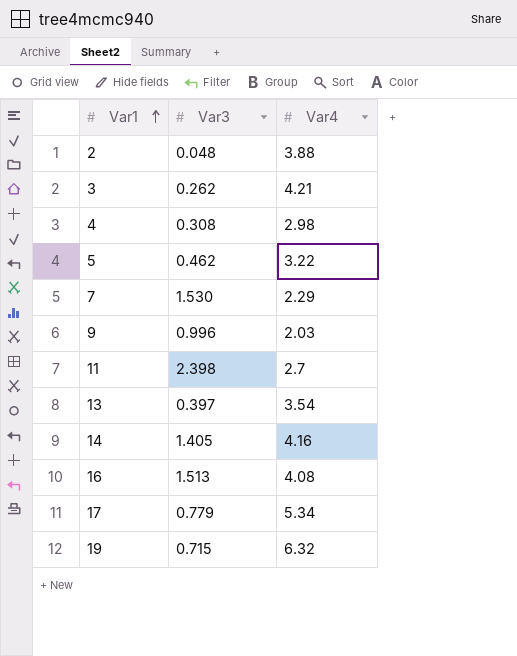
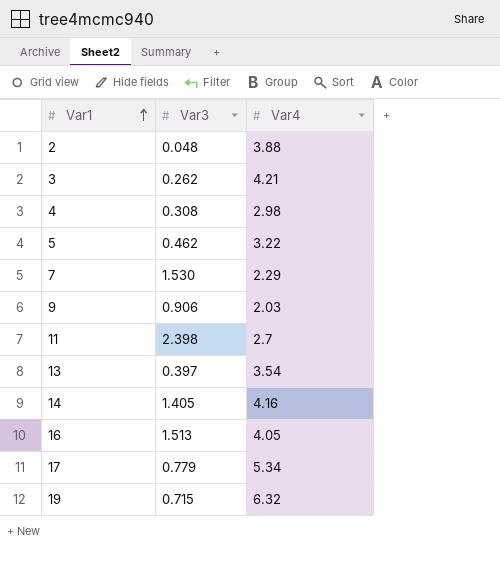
9 | Var3: 0.996 -> 0.906
16 | Var4: 4.08 -> 4.05

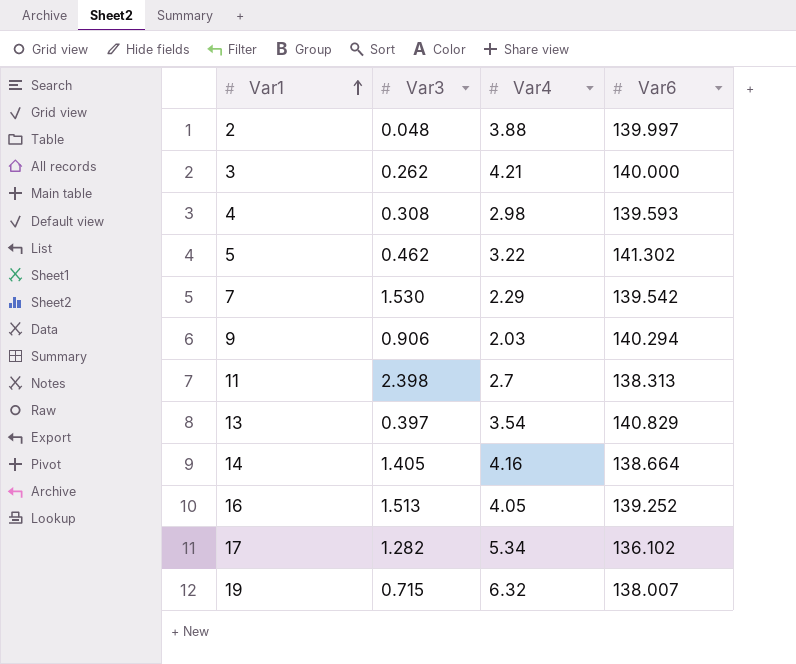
column Var6 | position: none -> 4
17 | Var3: 0.779 -> 1.282

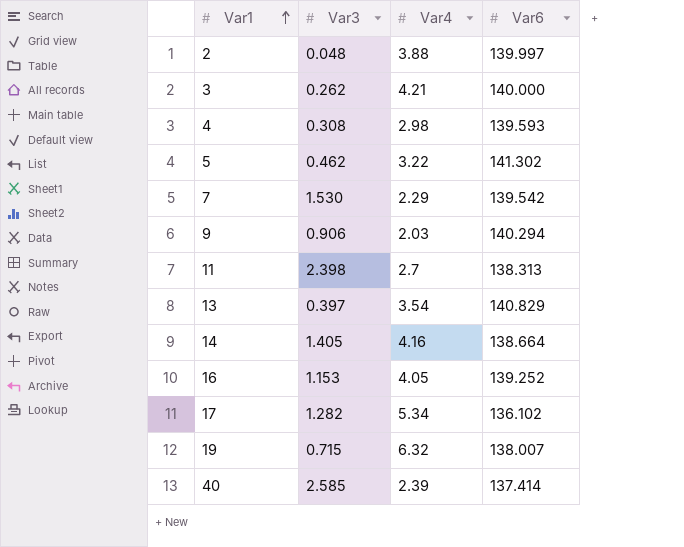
16 | Var3: 1.513 -> 1.153
row 40: none -> 2.585 | 2.39 | 137.414

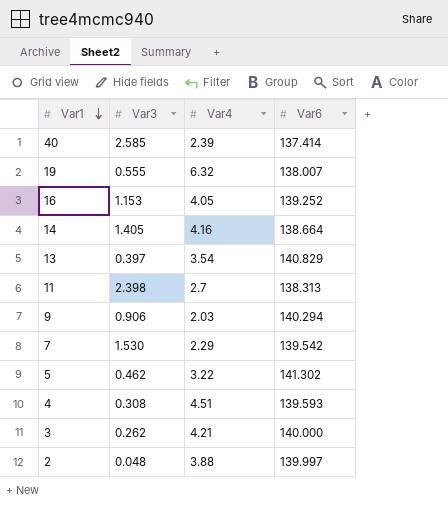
row order: Var1 ascending -> Var1 descending
row 17: 1.282 | 5.34 | 136.102 -> none
19 | Var3: 0.715 -> 0.555
4 | Var4: 2.98 -> 4.51

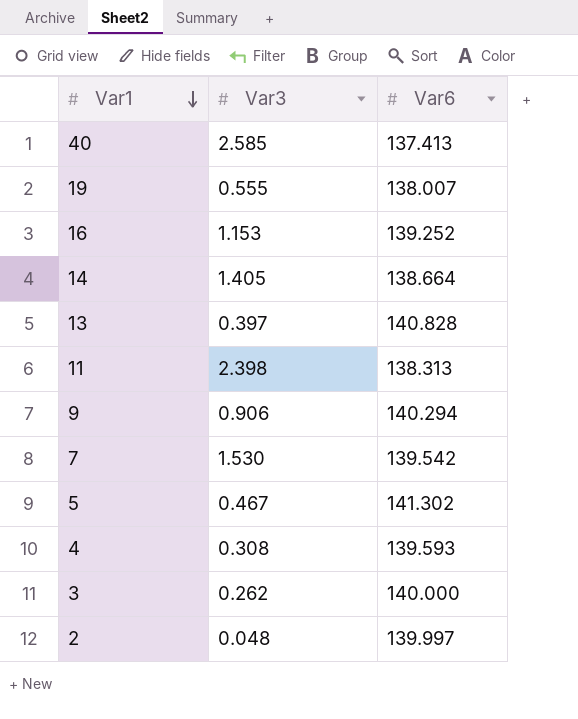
column Var4 | position: 3 -> none
40 | Var6: 137.414 -> 137.413
13 | Var6: 140.829 -> 140.828
5 | Var3: 0.462 -> 0.467

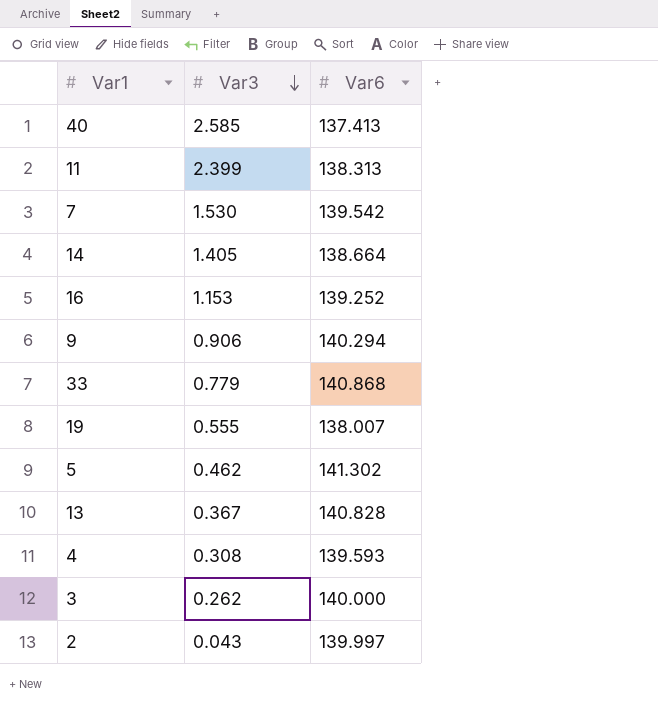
row order: Var1 descending -> Var3 descending
11 | Var3: 2.398 -> 2.399
row 33: none -> 0.779 | 140.868
5 | Var3: 0.467 -> 0.462
13 | Var3: 0.397 -> 0.367
2 | Var3: 0.048 -> 0.043

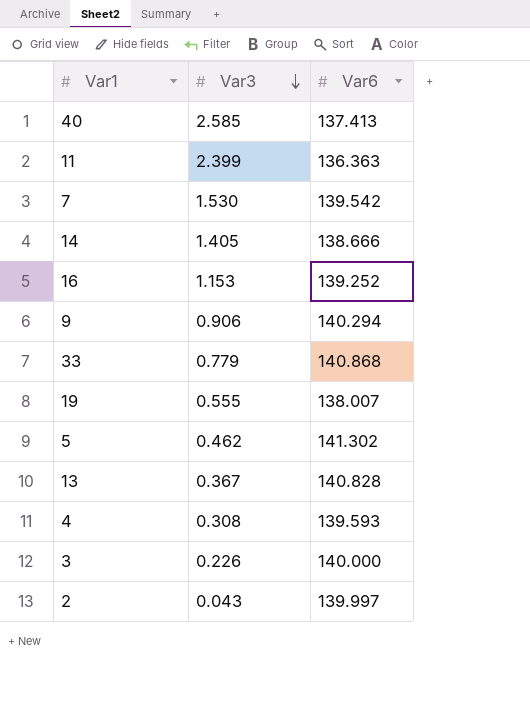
11 | Var6: 138.313 -> 136.363
14 | Var6: 138.664 -> 138.666
3 | Var3: 0.262 -> 0.226

